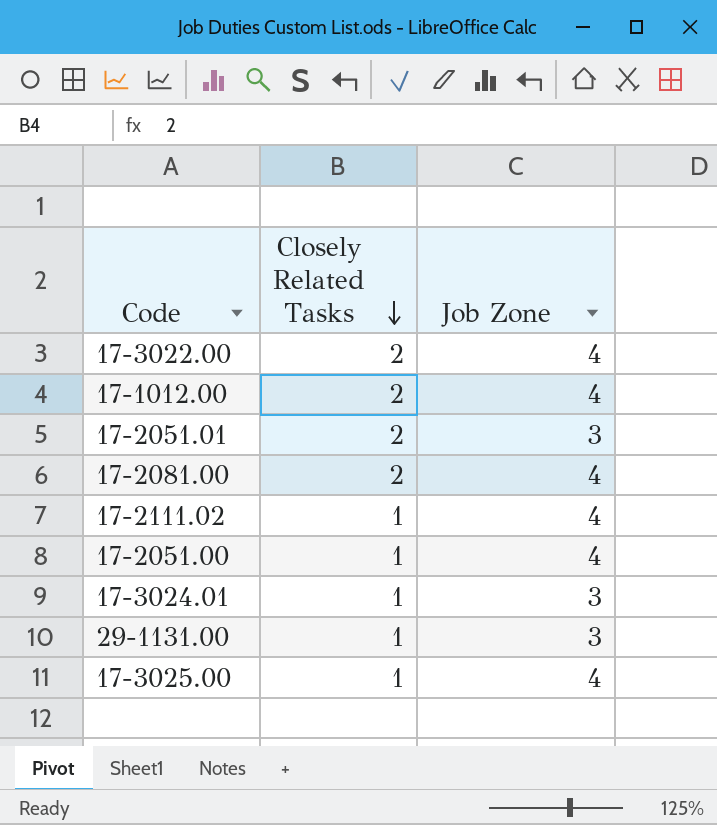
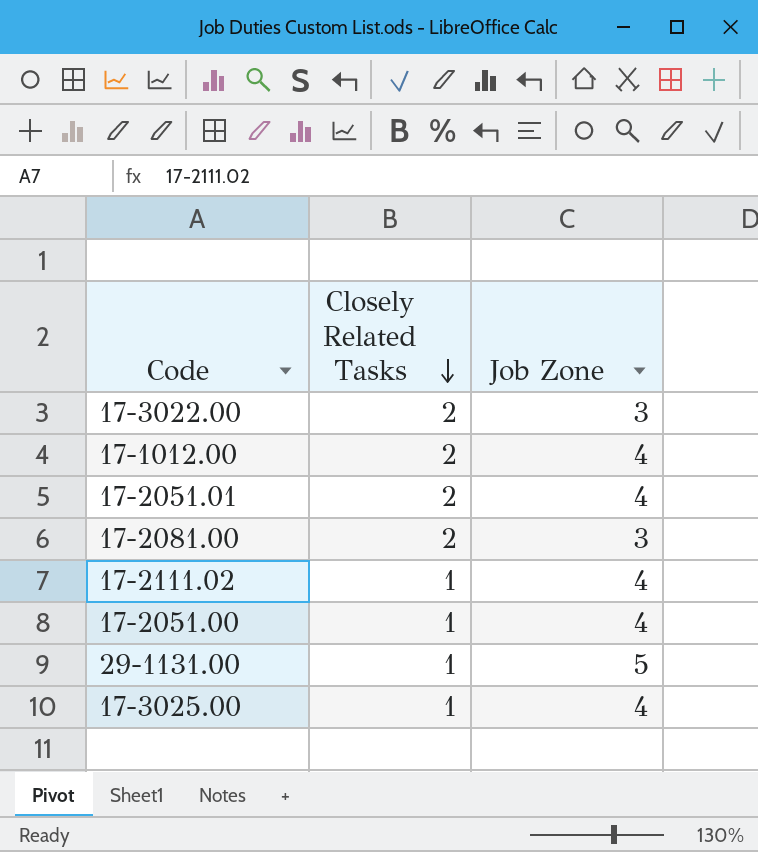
row 17-3024.01: 1 | 3 -> none
17-3022.00 | Job Zone: 4 -> 3
17-2051.01 | Job Zone: 3 -> 4
17-2081.00 | Job Zone: 4 -> 3
29-1131.00 | Job Zone: 3 -> 5

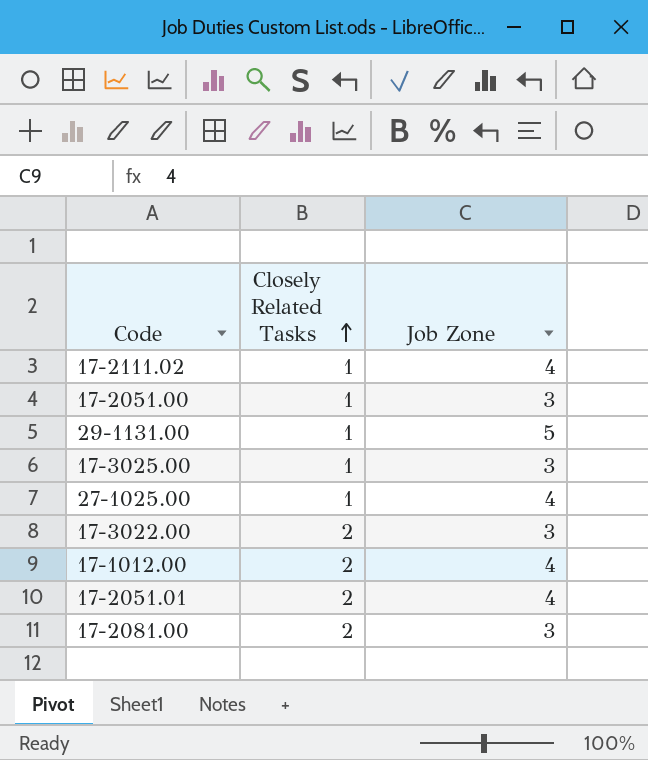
row order: Closely Related Tasks descending -> Closely Related Tasks ascending
17-2051.00 | Job Zone: 4 -> 3
17-3025.00 | Job Zone: 4 -> 3
row 27-1025.00: none -> 1 | 4

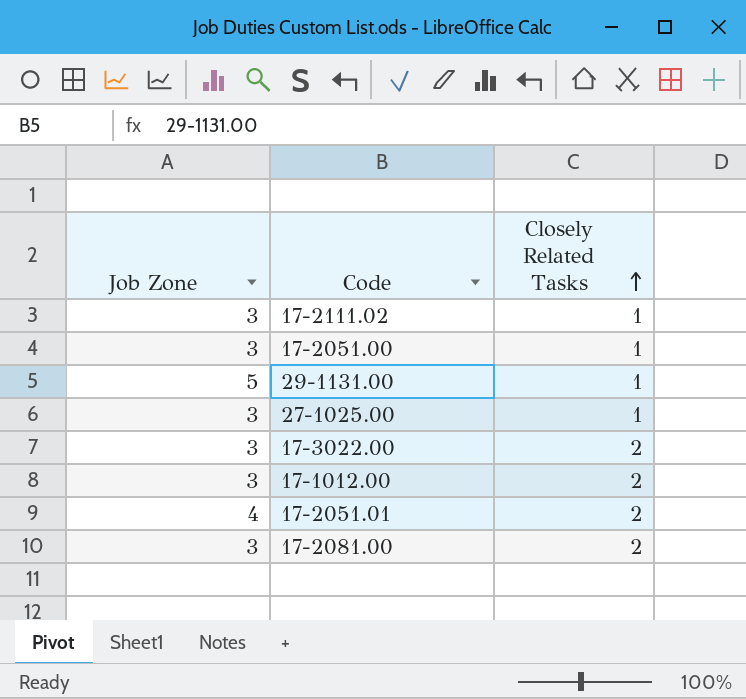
column Job Zone | position: 3 -> 1
row 17-3025.00: 1 | 3 -> none
17-2111.02 | Job Zone: 4 -> 3
27-1025.00 | Job Zone: 4 -> 3
17-1012.00 | Job Zone: 4 -> 3

